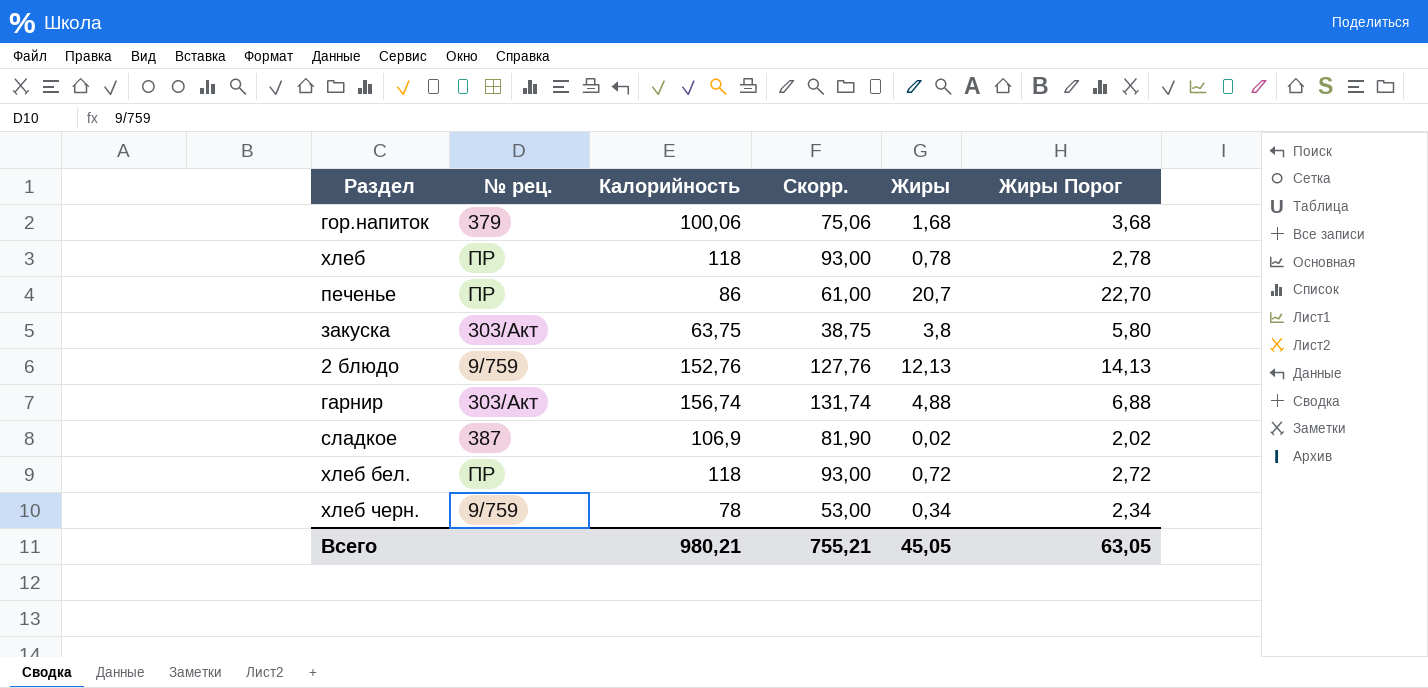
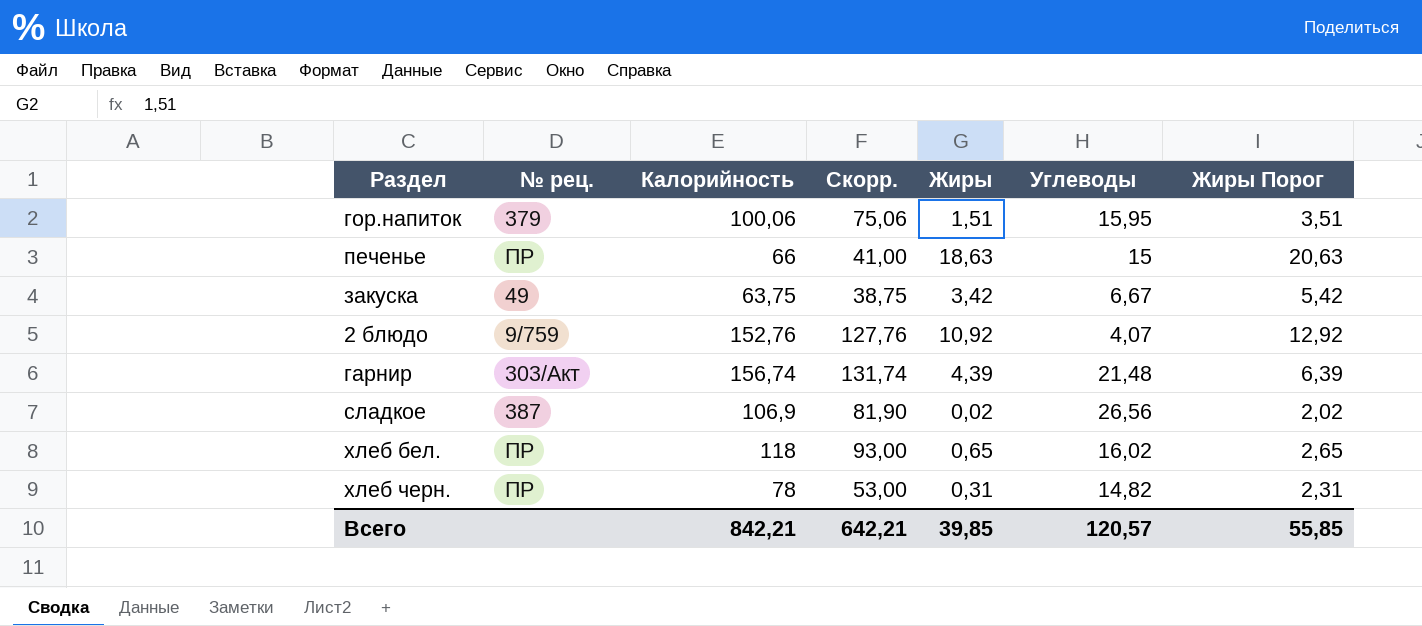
column Углеводы | position: none -> 6
row хлеб: ПР | 118 | 93,00 | 0,78 | 2,78 -> none
гор.напиток | Жиры: 1,68 -> 1,51
гор.напиток | Жиры Порог: 3,68 -> 3,51
печенье | Калорийность: 86 -> 66
печенье | Скорр.: 61,00 -> 41,00
печенье | Жиры: 20,7 -> 18,63
печенье | Жиры Порог: 22,70 -> 20,63
закуска | № рец.: 303/Акт -> 49
закуска | Жиры: 3,8 -> 3,42
закуска | Жиры Порог: 5,80 -> 5,42
2 блюдо | Жиры: 12,13 -> 10,92
2 блюдо | Жиры Порог: 14,13 -> 12,92
гарнир | Жиры: 4,88 -> 4,39
гарнир | Жиры Порог: 6,88 -> 6,39
хлеб бел. | Жиры: 0,72 -> 0,65
хлеб бел. | Жиры Порог: 2,72 -> 2,65
хлеб черн. | № рец.: 9/759 -> ПР
хлеб черн. | Жиры: 0,34 -> 0,31
хлеб черн. | Жиры Порог: 2,34 -> 2,31
Всего | Калорийность: 980,21 -> 842,21
Всего | Скорр.: 755,21 -> 642,21
Всего | Жиры: 45,05 -> 39,85
Всего | Жиры Порог: 63,05 -> 55,85

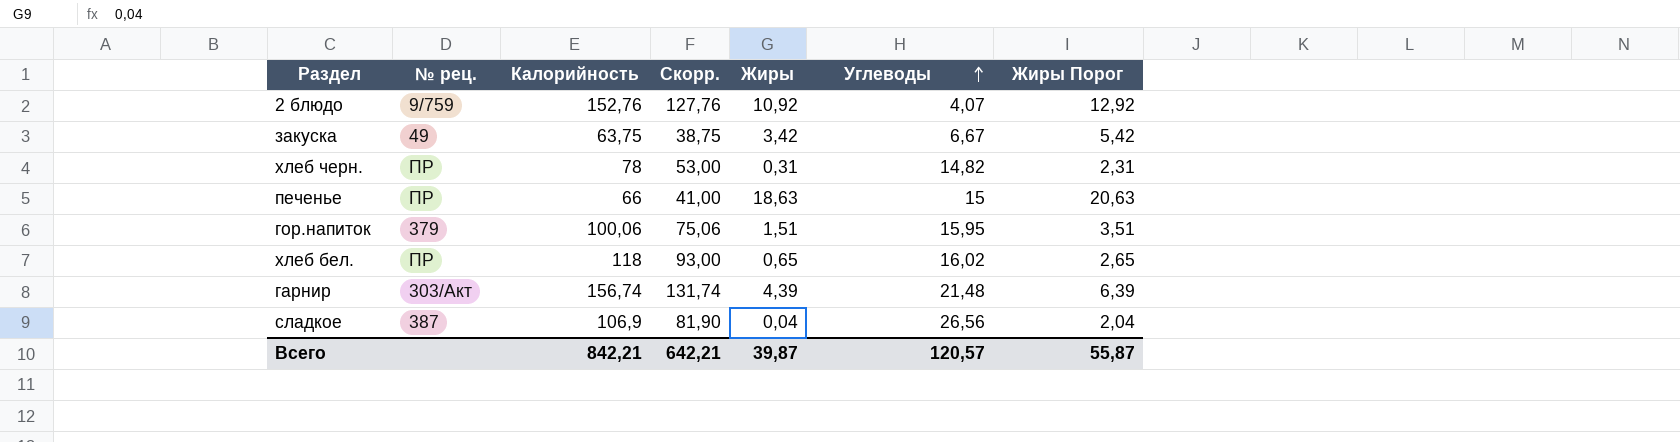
row order: none -> Углеводы ascending
сладкое | Жиры: 0,02 -> 0,04
сладкое | Жиры Порог: 2,02 -> 2,04
Всего | Жиры: 39,85 -> 39,87
Всего | Жиры Порог: 55,85 -> 55,87

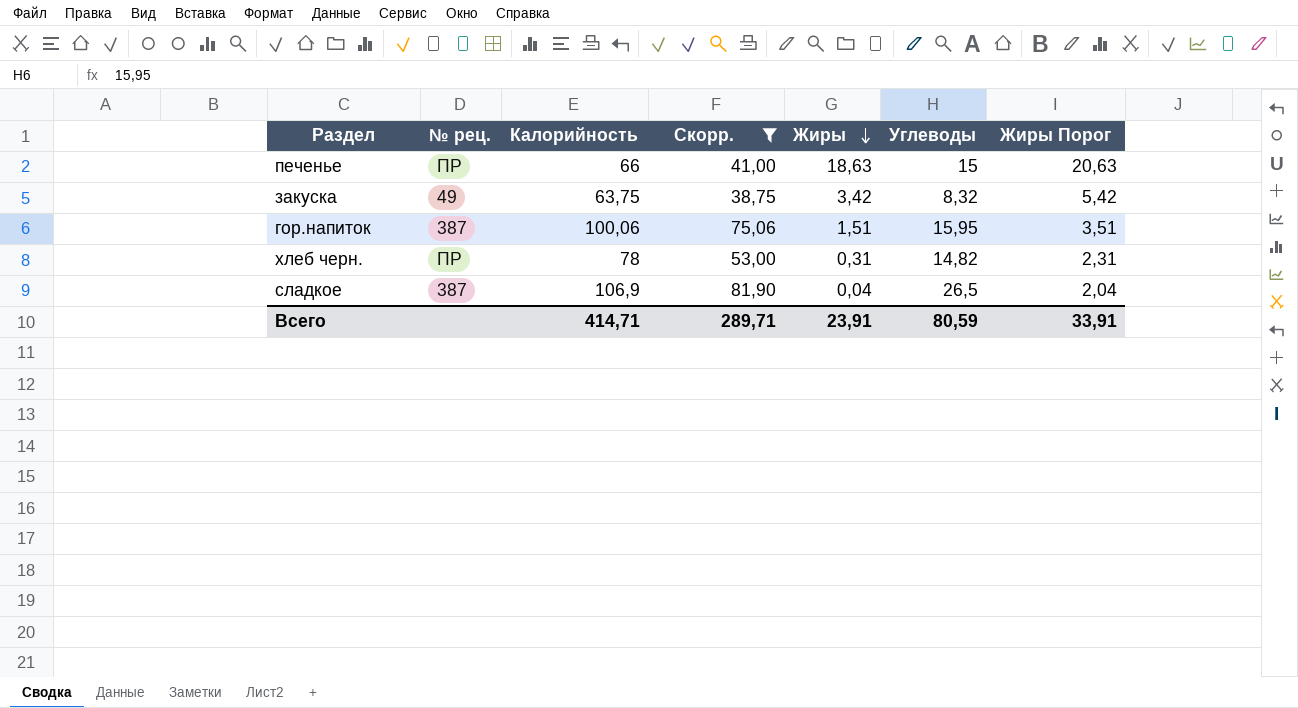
filter: none -> Скорр. <= 81,90
row order: Углеводы ascending -> Жиры descending
закуска | Углеводы: 6,67 -> 8,32
гор.напиток | № рец.: 379 -> 387
сладкое | Углеводы: 26,56 -> 26,5
Всего | Калорийность: 842,21 -> 414,71
Всего | Скорр.: 642,21 -> 289,71
Всего | Жиры: 39,87 -> 23,91
Всего | Углеводы: 120,57 -> 80,59
Всего | Жиры Порог: 55,87 -> 33,91

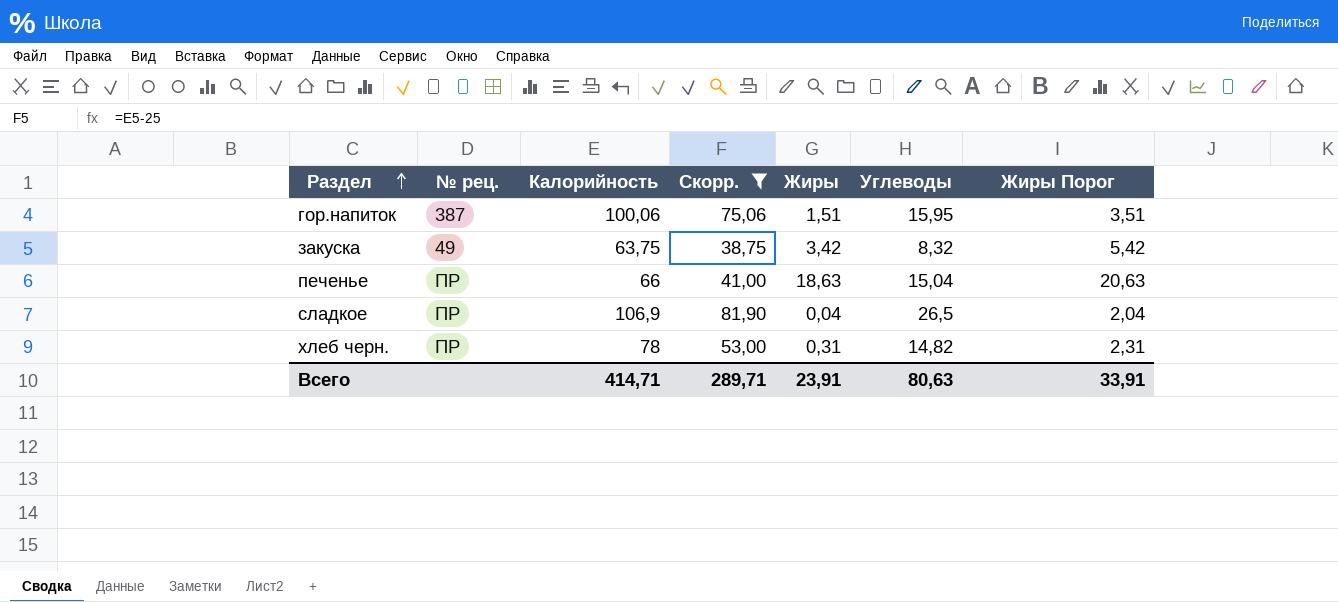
row order: Жиры descending -> Раздел ascending
печенье | Углеводы: 15 -> 15,04
сладкое | № рец.: 387 -> ПР
Всего | Углеводы: 80,59 -> 80,63

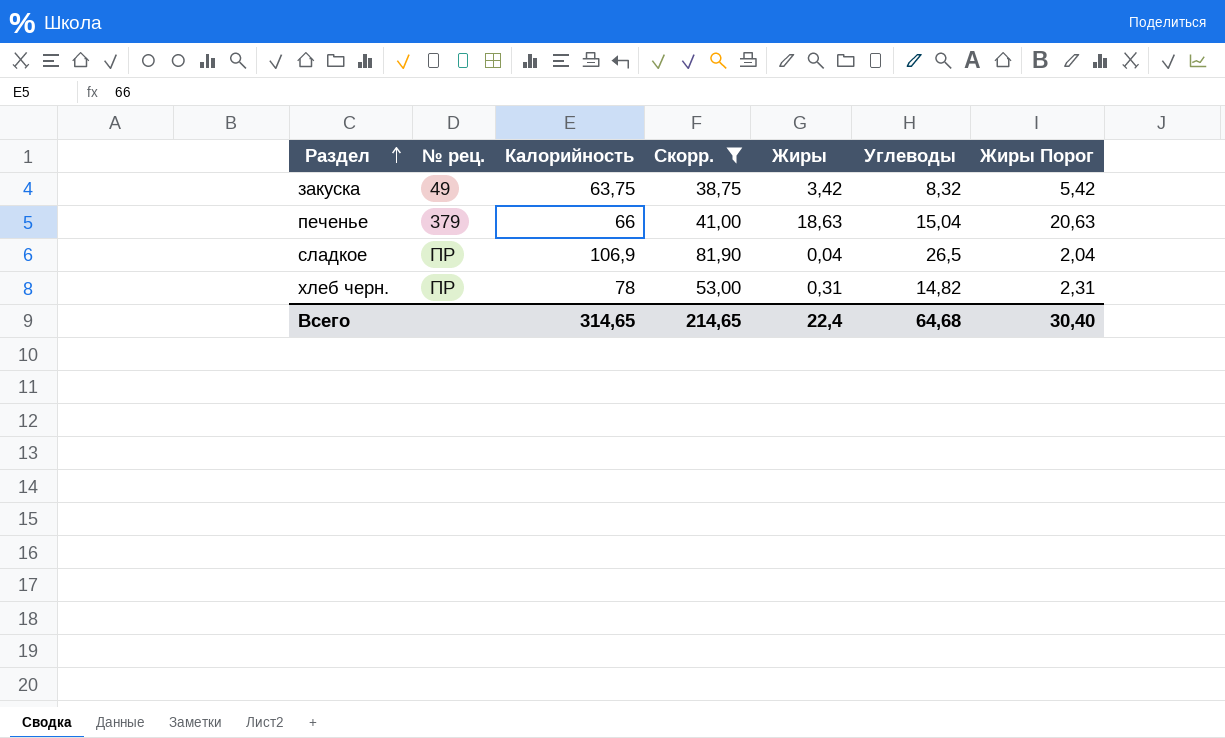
row гор.напиток: 387 | 100,06 | 75,06 | 1,51 | 15,95 | 3,51 -> none
печенье | № рец.: ПР -> 379
Всего | Калорийность: 414,71 -> 314,65
Всего | Скорр.: 289,71 -> 214,65
Всего | Жиры: 23,91 -> 22,4
Всего | Углеводы: 80,63 -> 64,68
Всего | Жиры Порог: 33,91 -> 30,40

